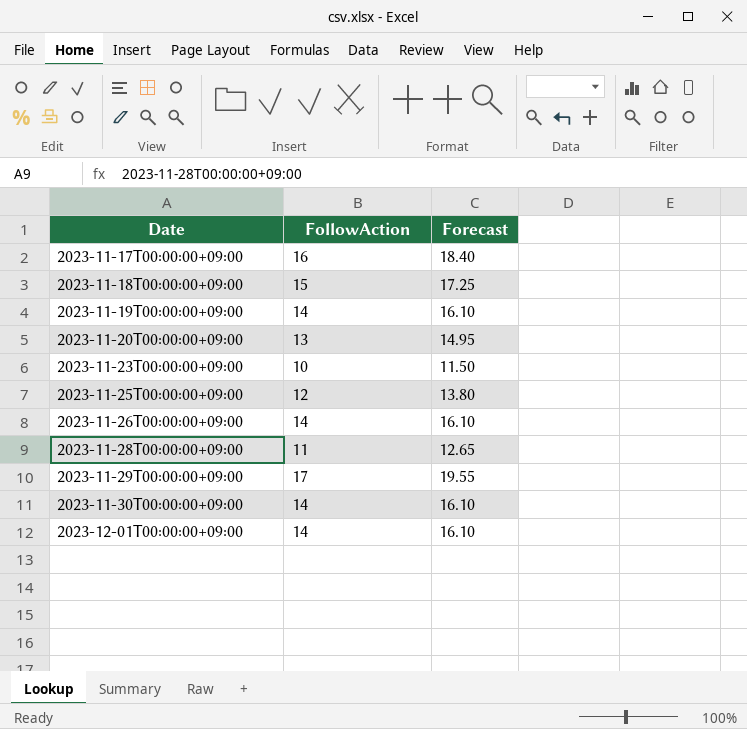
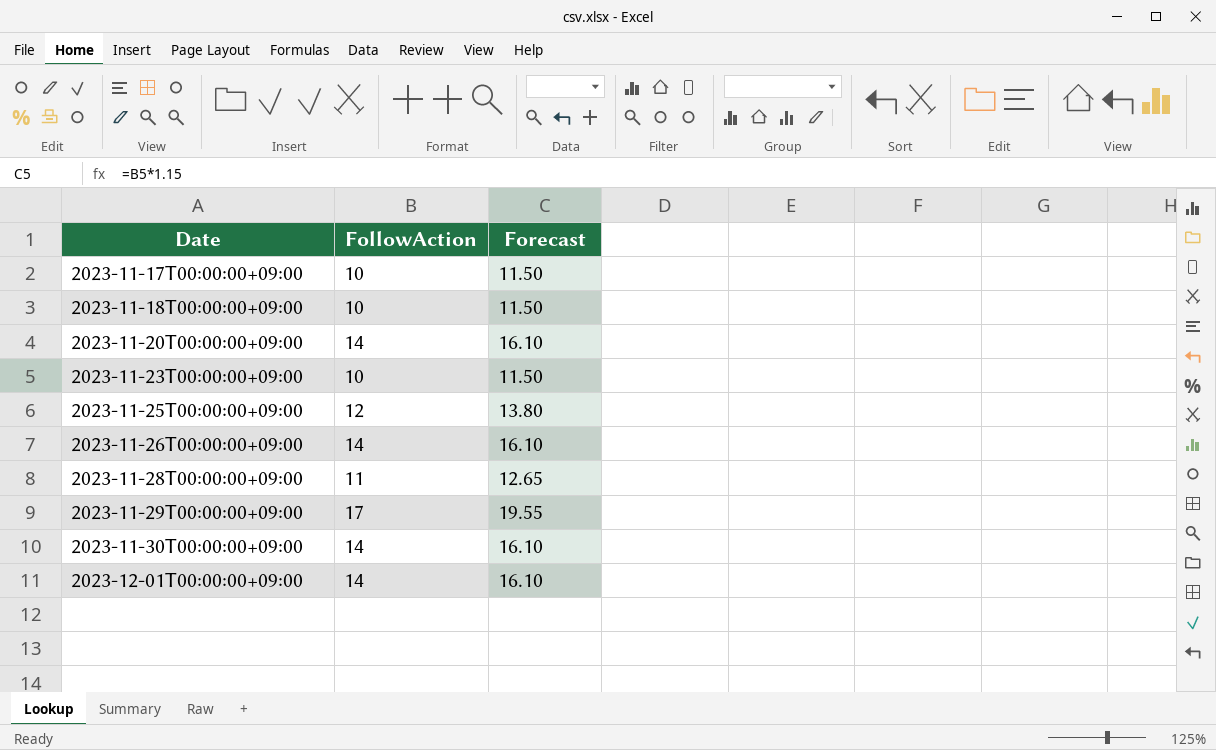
row 2023-11-19T00:00:00+09:00: 14 | 16.10 -> none
2023-11-17T00:00:00+09:00 | FollowAction: 16 -> 10
2023-11-17T00:00:00+09:00 | Forecast: 18.40 -> 11.50
2023-11-18T00:00:00+09:00 | FollowAction: 15 -> 10
2023-11-18T00:00:00+09:00 | Forecast: 17.25 -> 11.50
2023-11-20T00:00:00+09:00 | FollowAction: 13 -> 14
2023-11-20T00:00:00+09:00 | Forecast: 14.95 -> 16.10

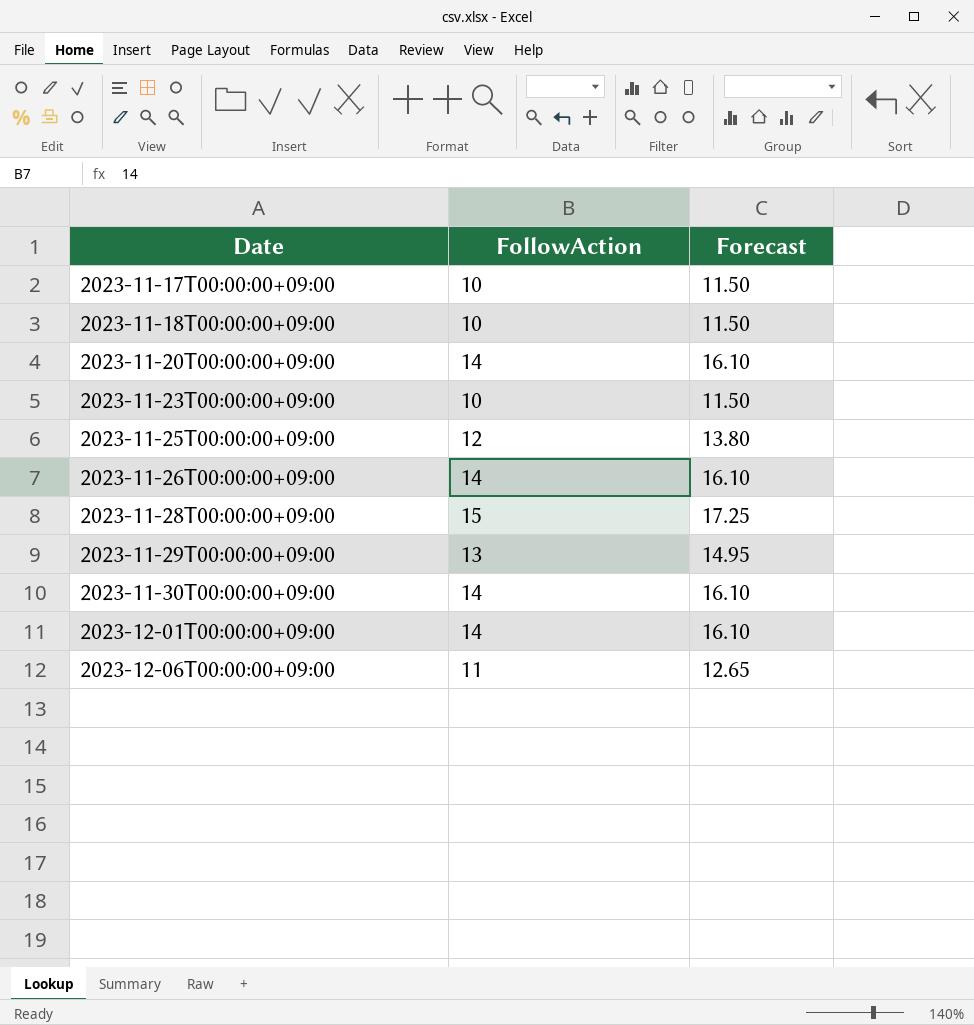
2023-11-28T00:00:00+09:00 | FollowAction: 11 -> 15
2023-11-28T00:00:00+09:00 | Forecast: 12.65 -> 17.25
2023-11-29T00:00:00+09:00 | FollowAction: 17 -> 13
2023-11-29T00:00:00+09:00 | Forecast: 19.55 -> 14.95
row 2023-12-06T00:00:00+09:00: none -> 11 | 12.65

